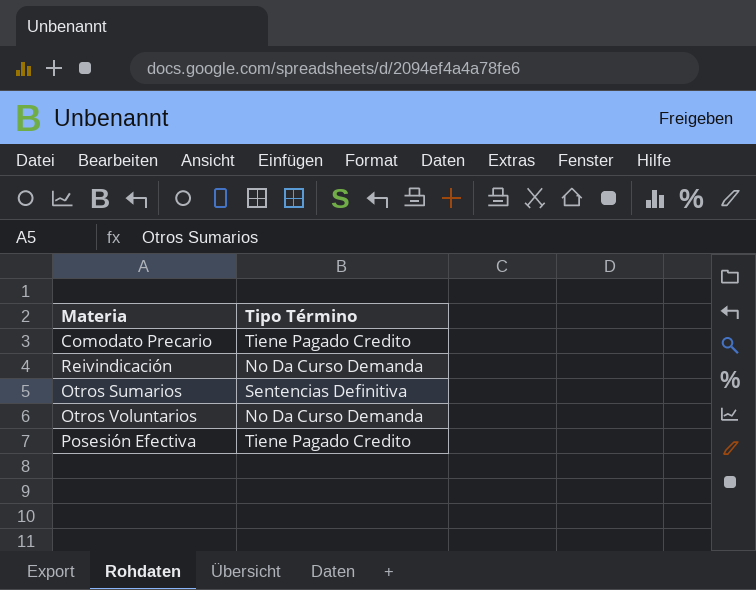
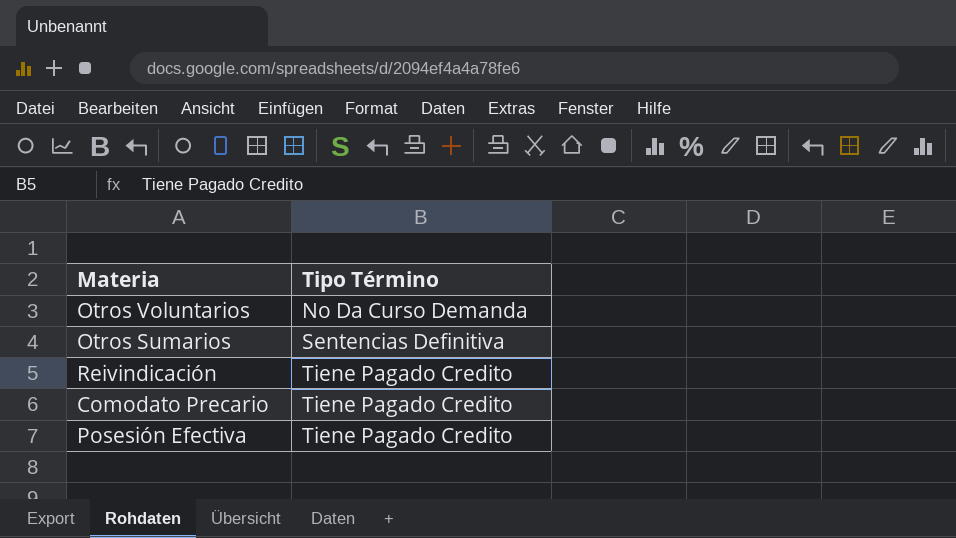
row order: none -> Tipo Término ascending
Reivindicación | Tipo Término: No Da Curso Demanda -> Tiene Pagado Credito

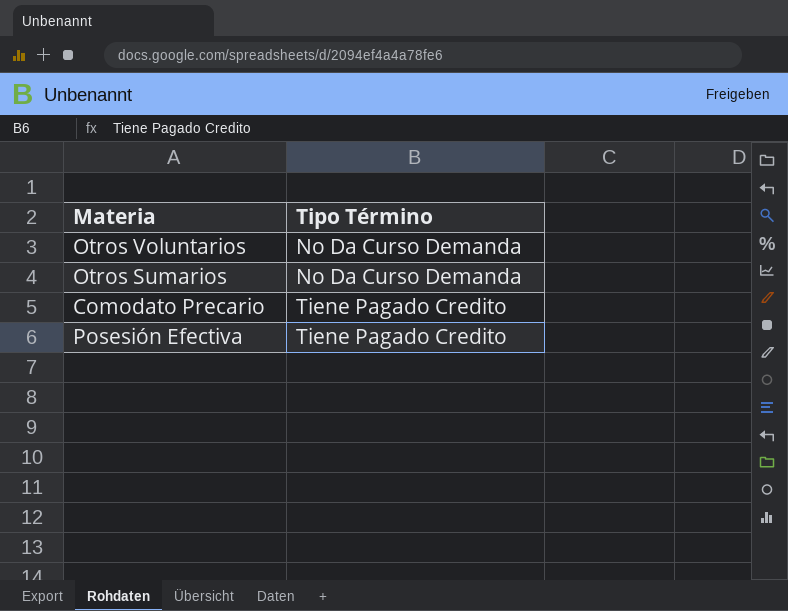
row Reivindicación: Tiene Pagado Credito -> none
Otros Sumarios | Tipo Término: Sentencias Definitiva -> No Da Curso Demanda

